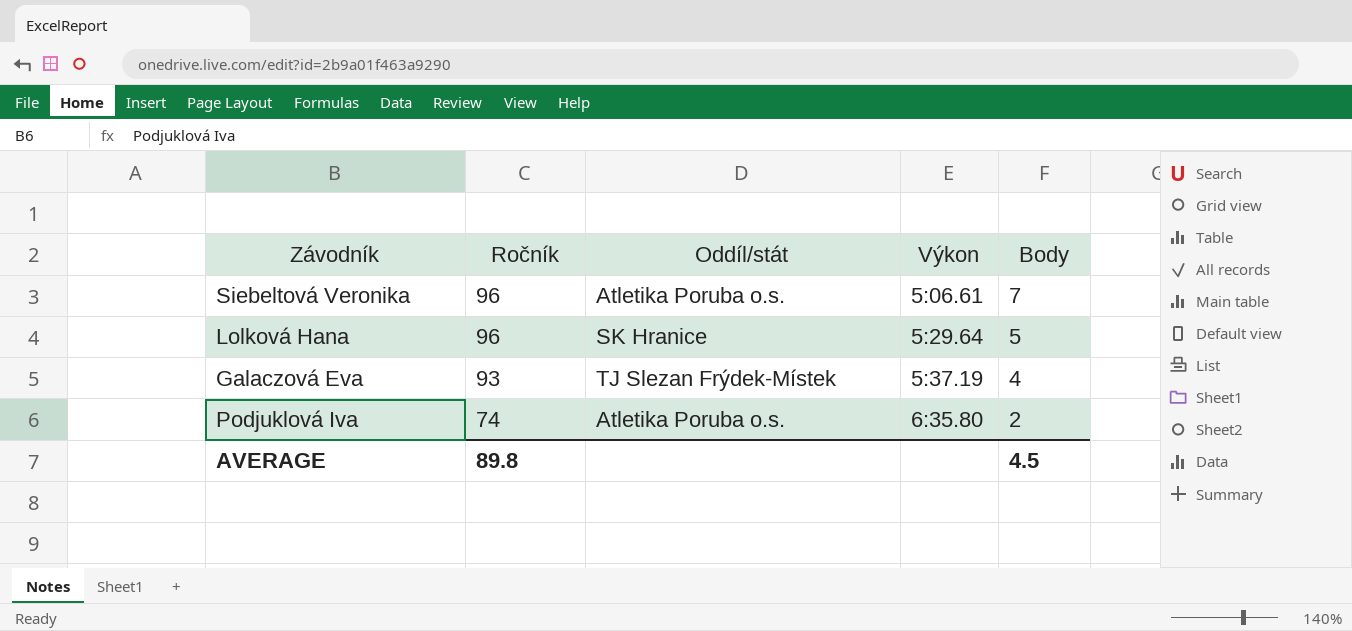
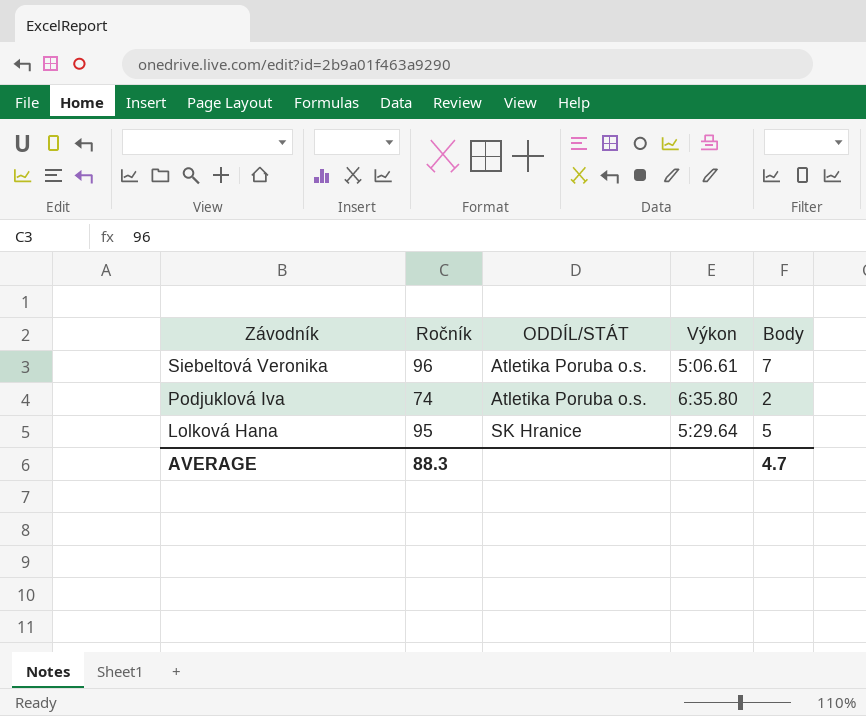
row order: Ročník descending -> Závodník descending
column name: Oddíl/stát -> ODDÍL/STÁT
row Galaczová Eva: 93 | TJ Slezan Frýdek-Místek | 5:37.19 | 4 -> none
Lolková Hana | Ročník: 96 -> 95
AVERAGE | Ročník: 89.8 -> 88.3
AVERAGE | Body: 4.5 -> 4.7

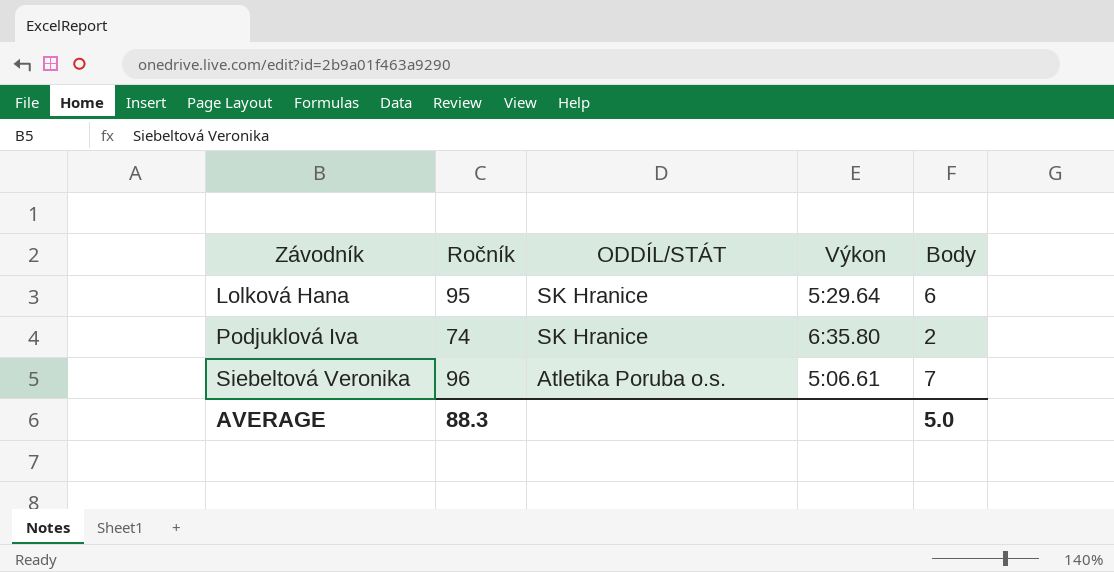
row order: Závodník descending -> Závodník ascending
Lolková Hana | Body: 5 -> 6
Podjuklová Iva | ODDÍL/STÁT: Atletika Poruba o.s. -> SK Hranice
AVERAGE | Body: 4.7 -> 5.0

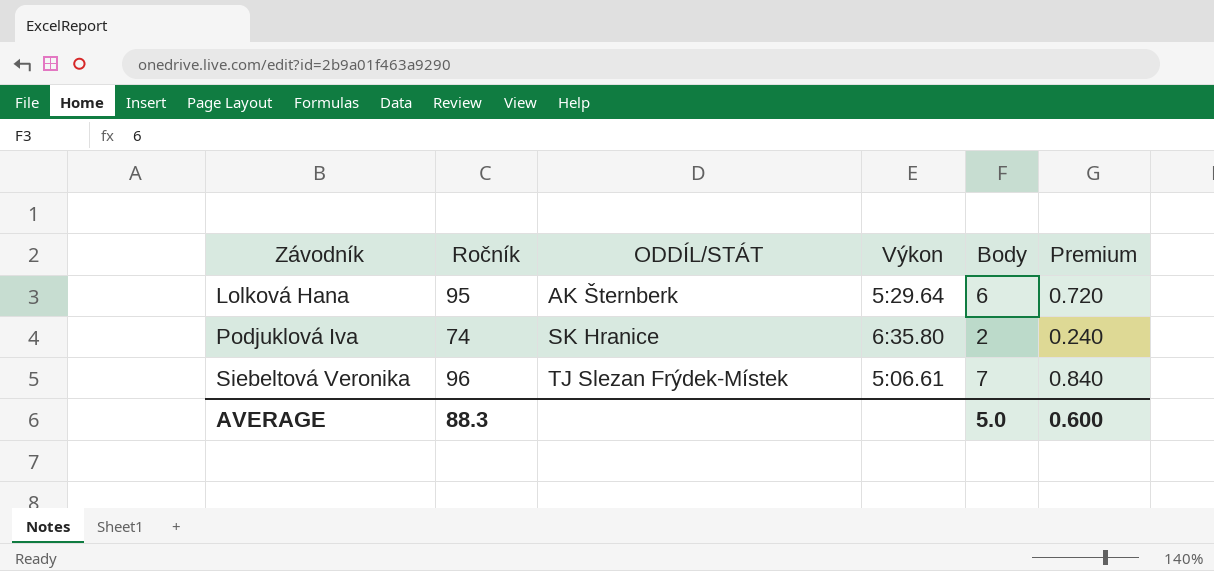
column Premium | formula: none -> [Body] * 0.12
Lolková Hana | ODDÍL/STÁT: SK Hranice -> AK Šternberk
Siebeltová Veronika | ODDÍL/STÁT: Atletika Poruba o.s. -> TJ Slezan Frýdek-Místek

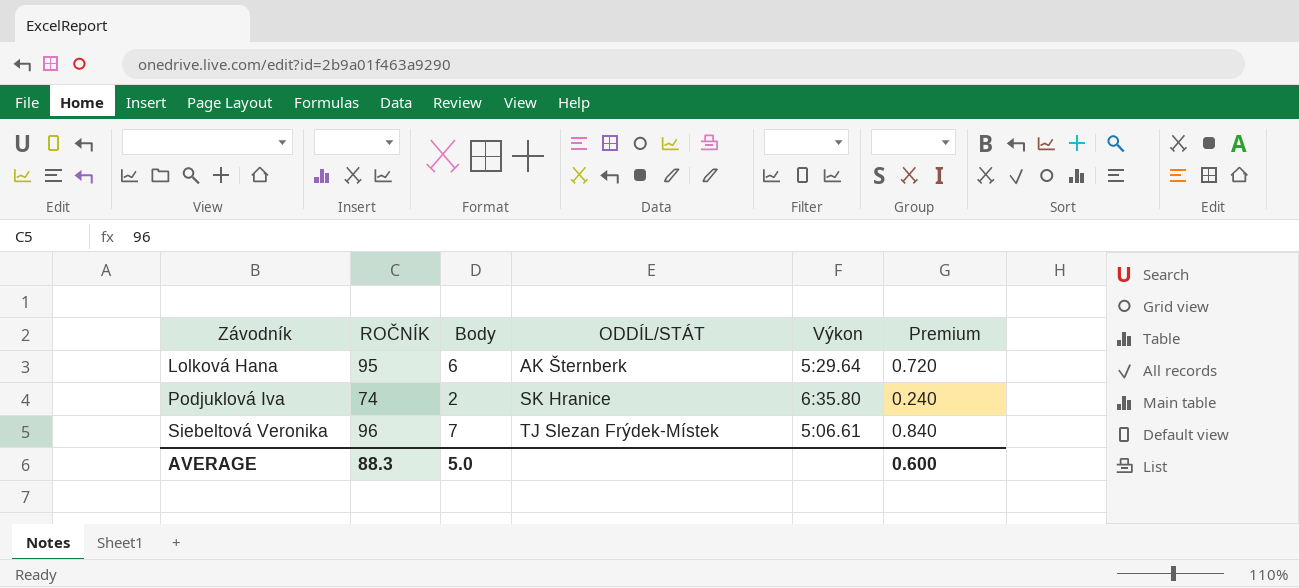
column name: Ročník -> ROČNÍK
column Body | position: 5 -> 3

